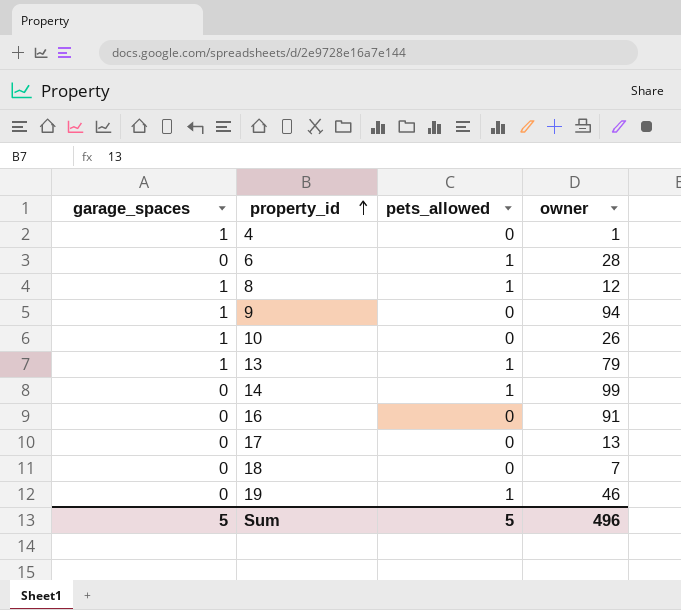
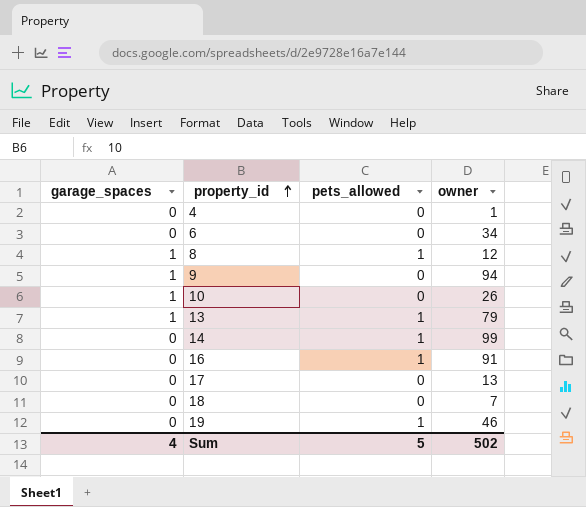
4 | garage_spaces: 1 -> 0
6 | pets_allowed: 1 -> 0
6 | owner: 28 -> 34
16 | pets_allowed: 0 -> 1
Sum | garage_spaces: 5 -> 4
Sum | owner: 496 -> 502

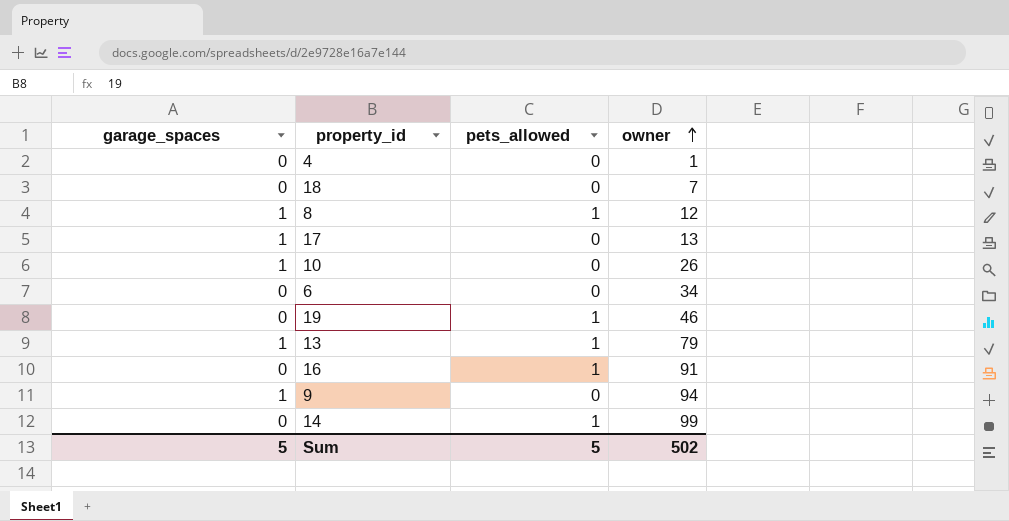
row order: property_id ascending -> owner ascending
17 | garage_spaces: 0 -> 1
Sum | garage_spaces: 4 -> 5

